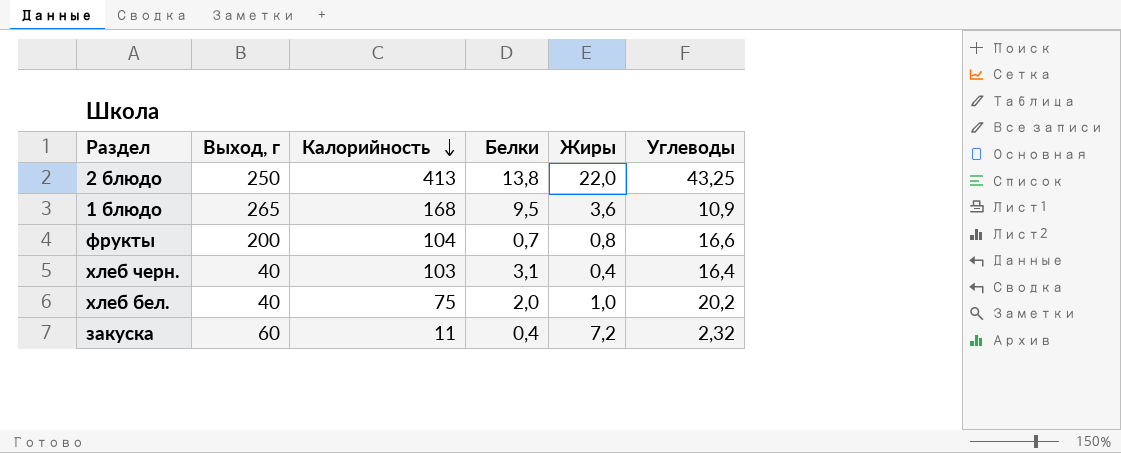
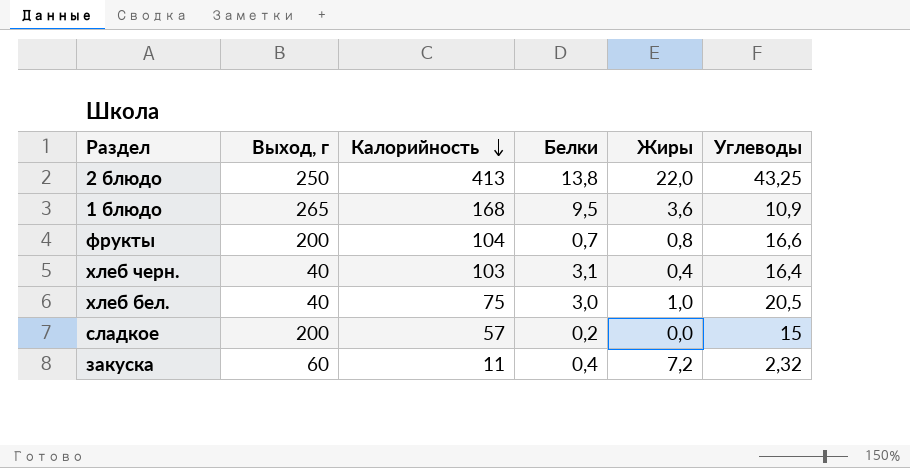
хлеб бел. | Белки: 2,0 -> 3,0
хлеб бел. | Углеводы: 20,2 -> 20,5
row сладкое: none -> 200 | 57 | 0,2 | 0,0 | 15

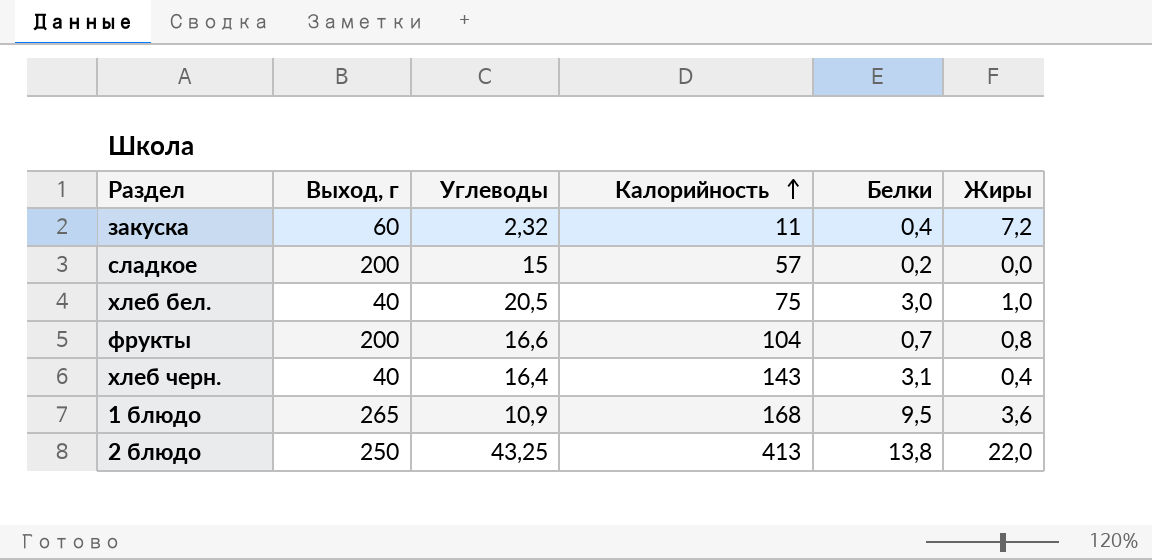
row order: Калорийность descending -> Калорийность ascending
column Углеводы | position: 6 -> 3
хлеб черн. | Калорийность: 103 -> 143

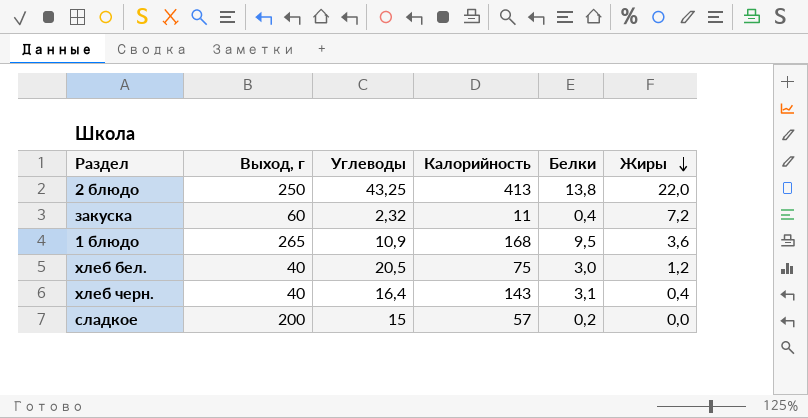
row order: Калорийность ascending -> Жиры descending
row фрукты: 200 | 16,6 | 104 | 0,7 | 0,8 -> none
хлеб бел. | Жиры: 1,0 -> 1,2

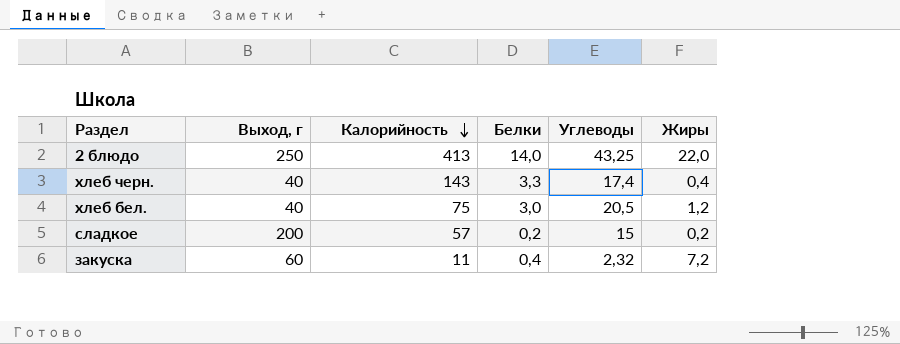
row order: Жиры descending -> Калорийность descending
column Углеводы | position: 3 -> 5
row 1 блюдо: 265 | 10,9 | 168 | 9,5 | 3,6 -> none
2 блюдо | Белки: 13,8 -> 14,0
хлеб черн. | Белки: 3,1 -> 3,3
хлеб черн. | Углеводы: 16,4 -> 17,4
сладкое | Жиры: 0,0 -> 0,2

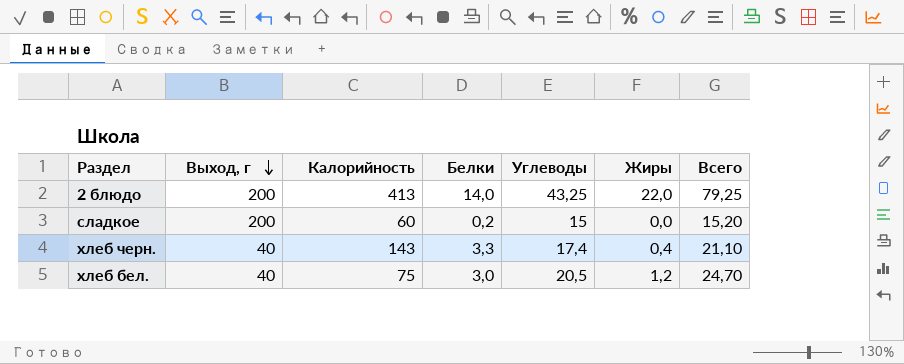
row order: Калорийность descending -> Выход, г descending
column Всего | formula: none -> [Белки] + [Углеводы] + [Жиры]
row закуска: 60 | 11 | 0,4 | 2,32 | 7,2 -> none
2 блюдо | Выход, г: 250 -> 200
сладкое | Калорийность: 57 -> 60
сладкое | Жиры: 0,2 -> 0,0

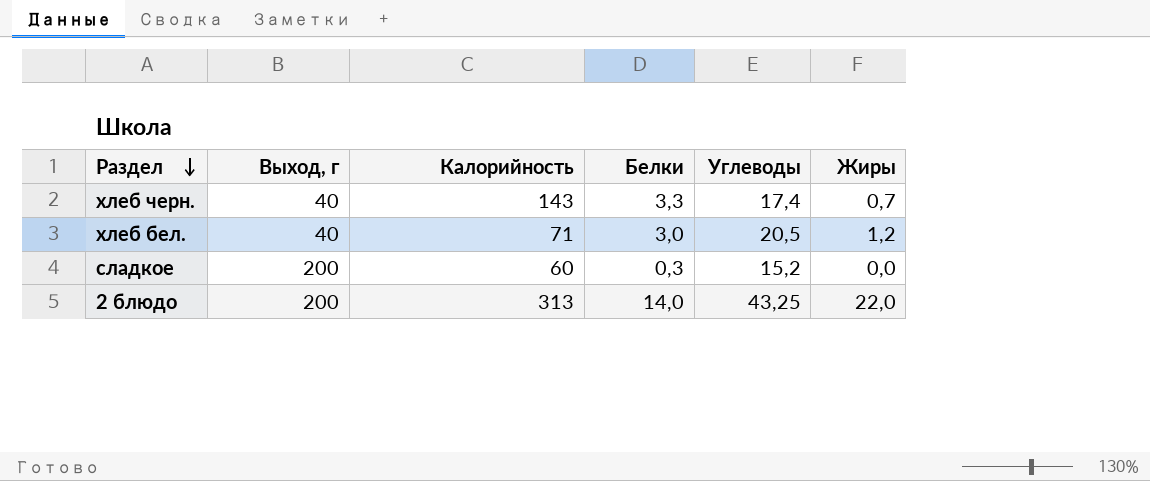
row order: Выход, г descending -> Раздел descending
column Всего | formula: [Белки] + [Углеводы] + [Жиры] -> none
хлеб черн. | Жиры: 0,4 -> 0,7
хлеб бел. | Калорийность: 75 -> 71
сладкое | Белки: 0,2 -> 0,3
сладкое | Углеводы: 15 -> 15,2
2 блюдо | Калорийность: 413 -> 313

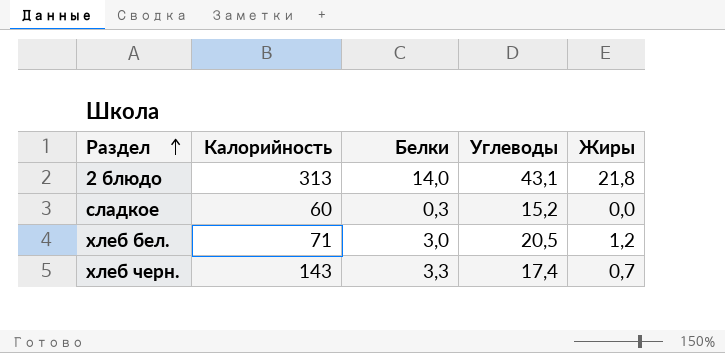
row order: Раздел descending -> Раздел ascending
column Выход, г | position: 2 -> none
2 блюдо | Углеводы: 43,25 -> 43,1
2 блюдо | Жиры: 22,0 -> 21,8

